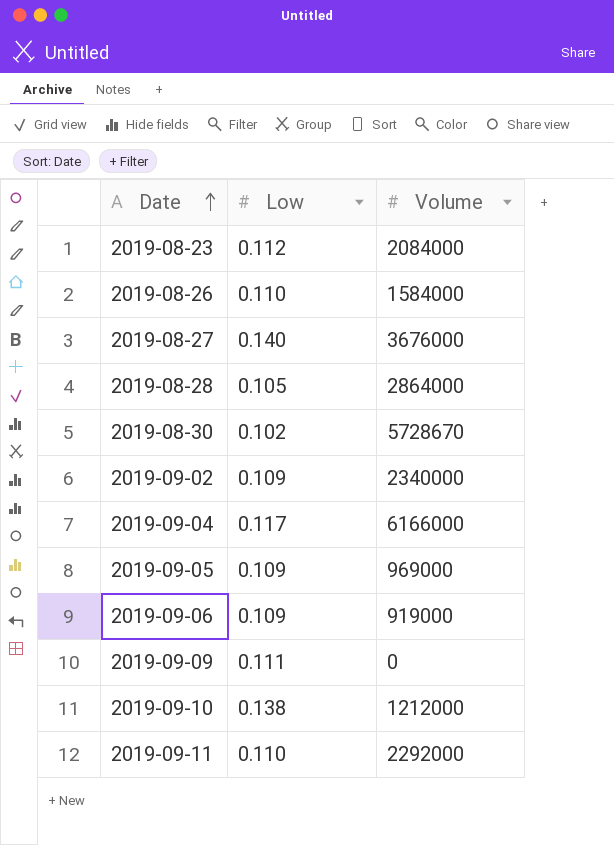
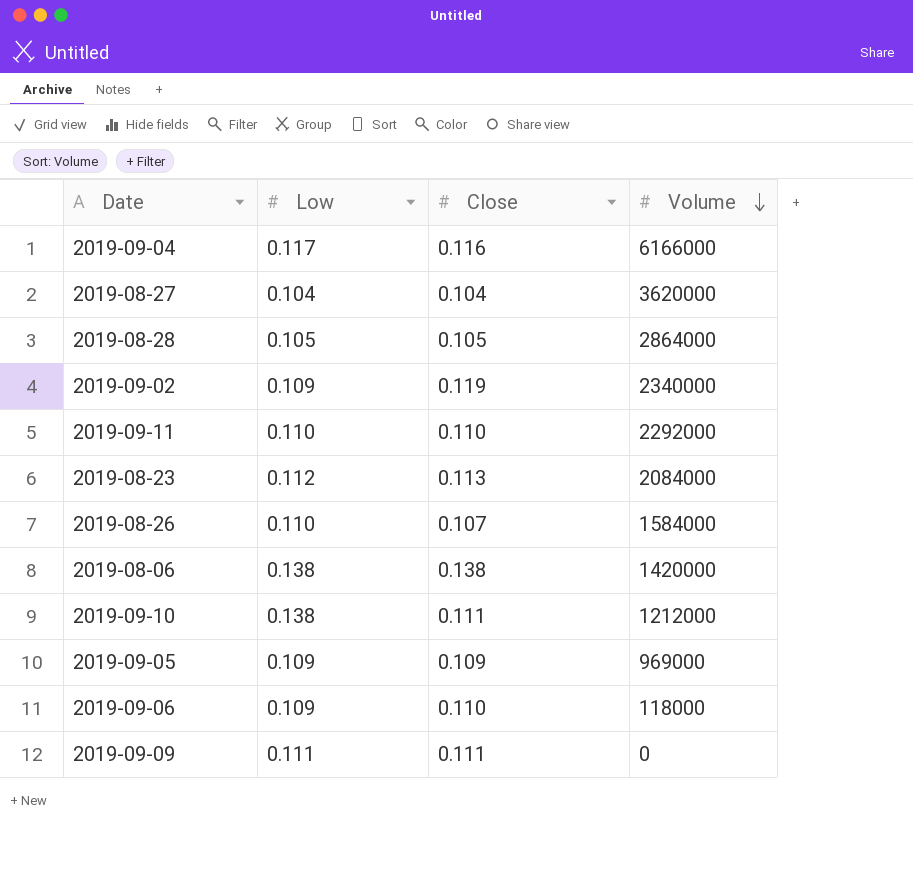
row order: Date ascending -> Volume descending
column Close | position: none -> 3
row 2019-08-30: 0.102 | 5728670 -> none
2019-08-27 | Low: 0.140 -> 0.104
2019-08-27 | Volume: 3676000 -> 3620000
row 2019-08-06: none -> 0.138 | 0.138 | 1420000
2019-09-06 | Volume: 919000 -> 118000

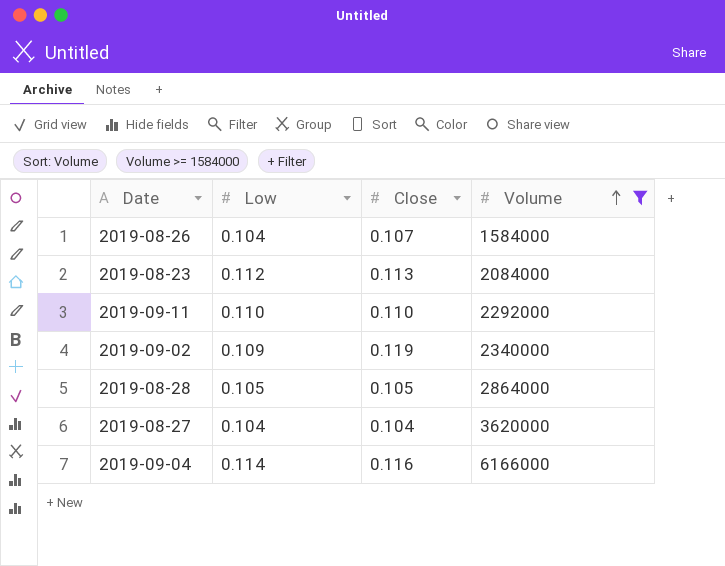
filter: none -> Volume >= 1584000
row order: Volume descending -> Volume ascending
2019-08-26 | Low: 0.110 -> 0.104
2019-09-04 | Low: 0.117 -> 0.114

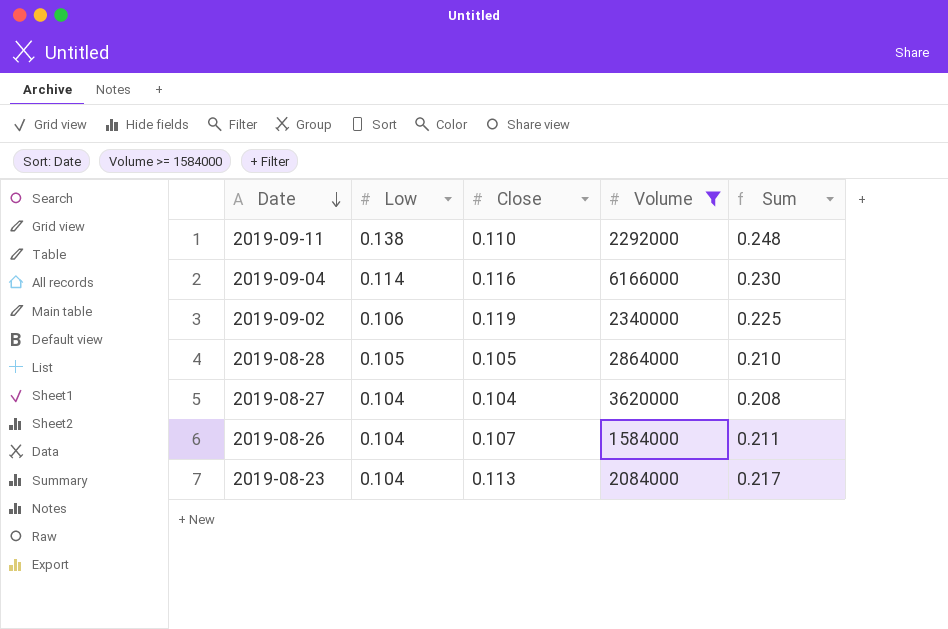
row order: Volume ascending -> Date descending
column Sum | formula: none -> [Low] + [Close]
2019-09-11 | Low: 0.110 -> 0.138
2019-09-02 | Low: 0.109 -> 0.106
2019-08-23 | Low: 0.112 -> 0.104

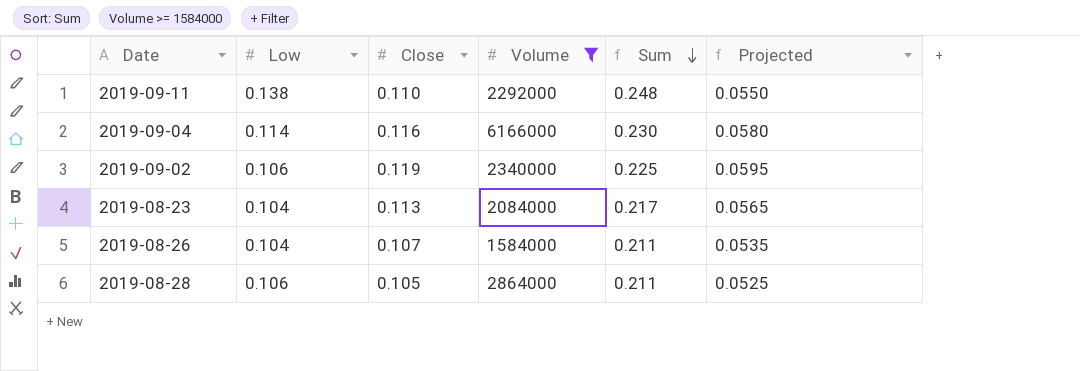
row order: Date descending -> Sum descending
column Projected | formula: none -> [Close] * 0.5
row 2019-08-27: 0.104 | 0.104 | 3620000 | 0.208 -> none
2019-08-28 | Low: 0.105 -> 0.106
2019-08-28 | Sum: 0.210 -> 0.211

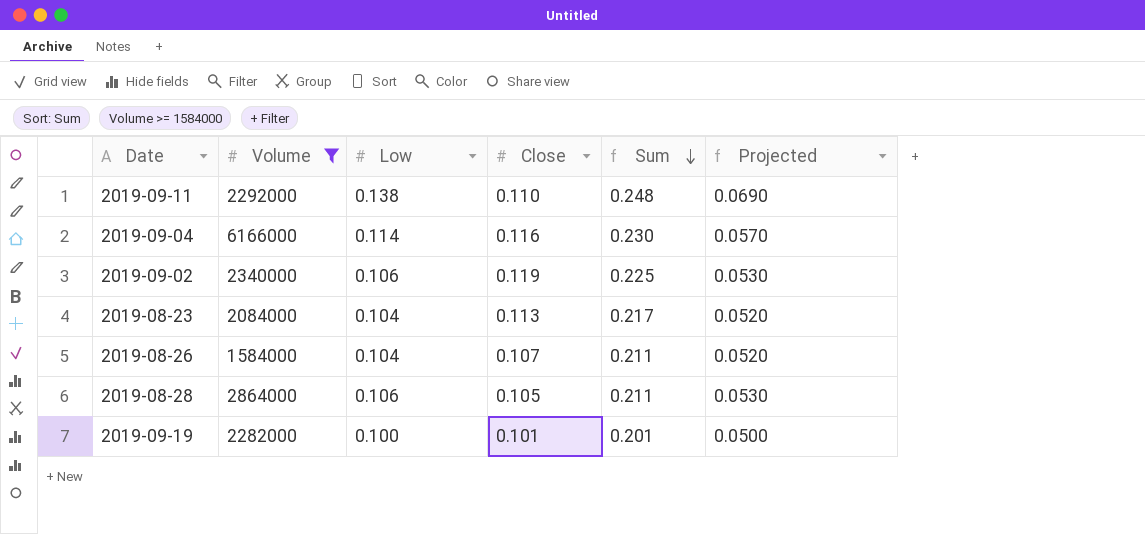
column Volume | position: 4 -> 2
column Projected | formula: [Close] * 0.5 -> [Low] * 0.5
row 2019-09-19: none -> 2282000 | 0.100 | 0.101 | 0.201 | 0.0500

